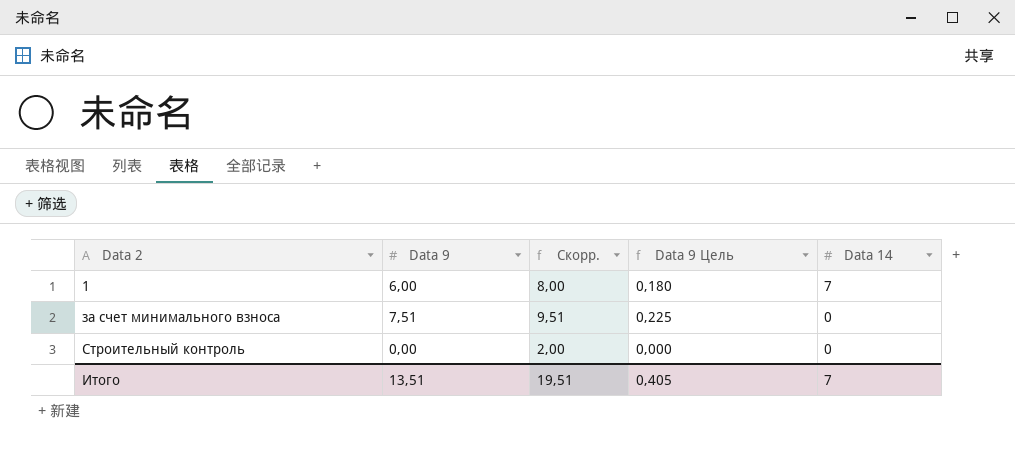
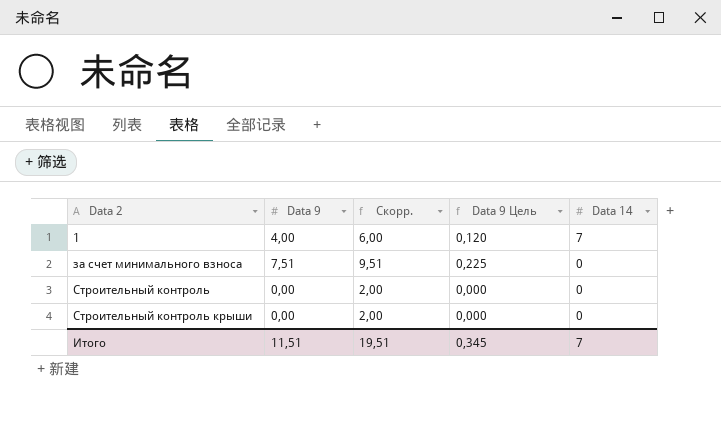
1 | Data 9: 6,00 -> 4,00
1 | Скорр.: 8,00 -> 6,00
1 | Data 9 Цель: 0,180 -> 0,120
row Строительный контроль крыши: none -> 0,00 | 2,00 | 0,000 | 0
Итого | Data 9: 13,51 -> 11,51
Итого | Data 9 Цель: 0,405 -> 0,345

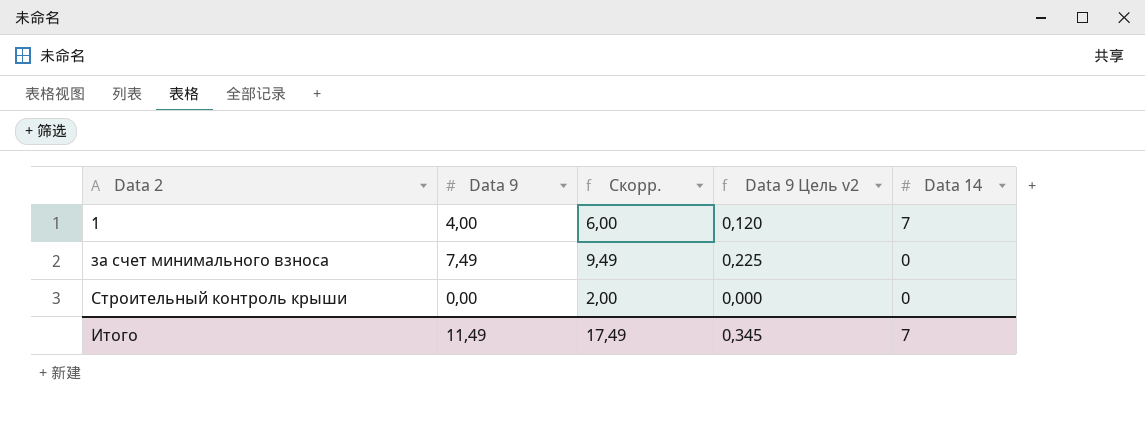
column name: Data 9 Цель -> Data 9 Цель v2
row Строительный контроль: 0,00 | 2,00 | 0,000 | 0 -> none
за счет минимального взноса | Data 9: 7,51 -> 7,49
за счет минимального взноса | Скорр.: 9,51 -> 9,49
Итого | Data 9: 11,51 -> 11,49
Итого | Скорр.: 19,51 -> 17,49

